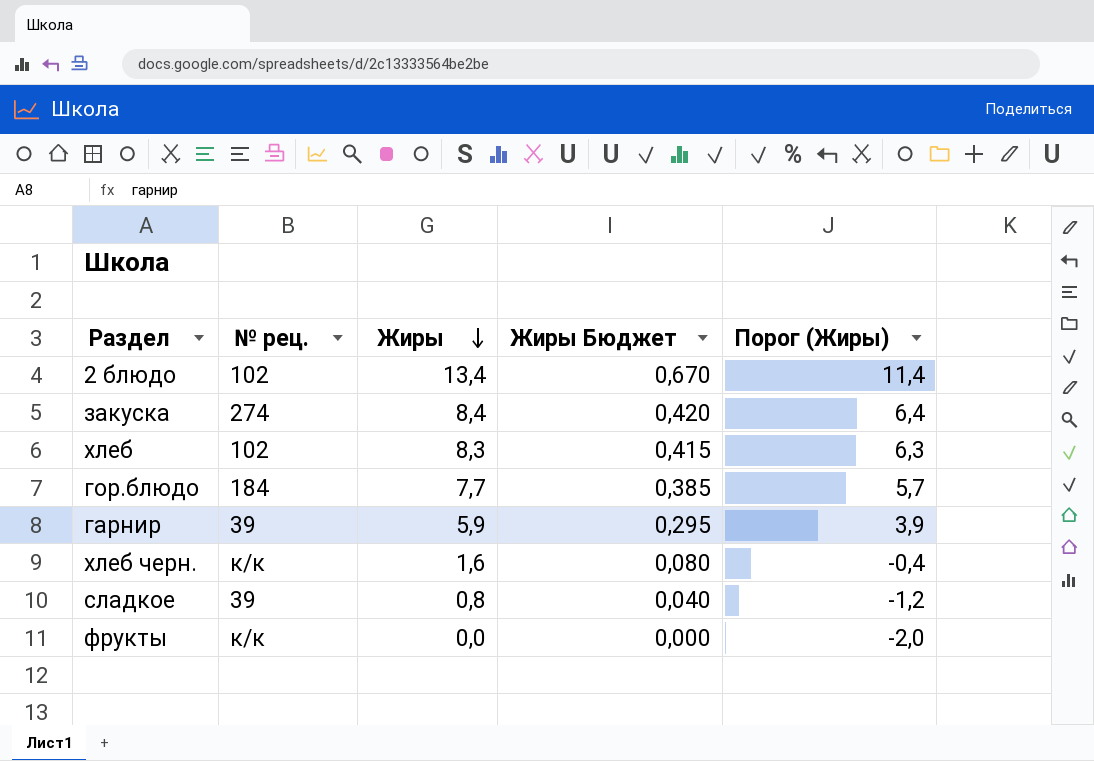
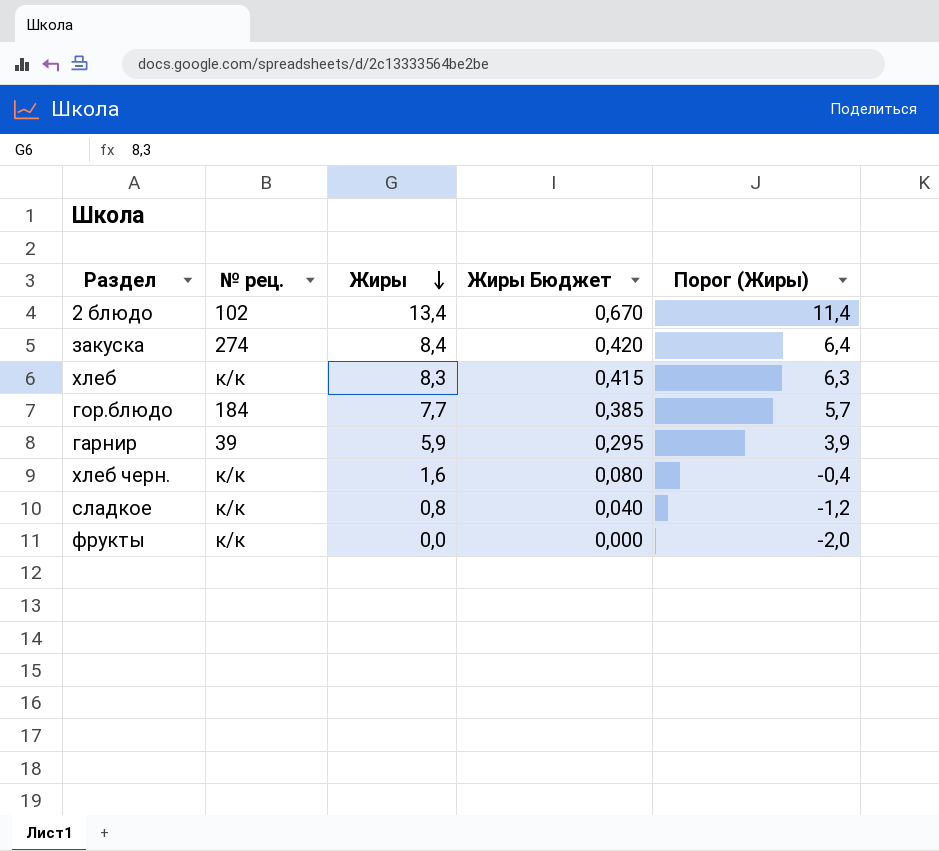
хлеб | № рец.: 102 -> к/к
сладкое | № рец.: 39 -> к/к

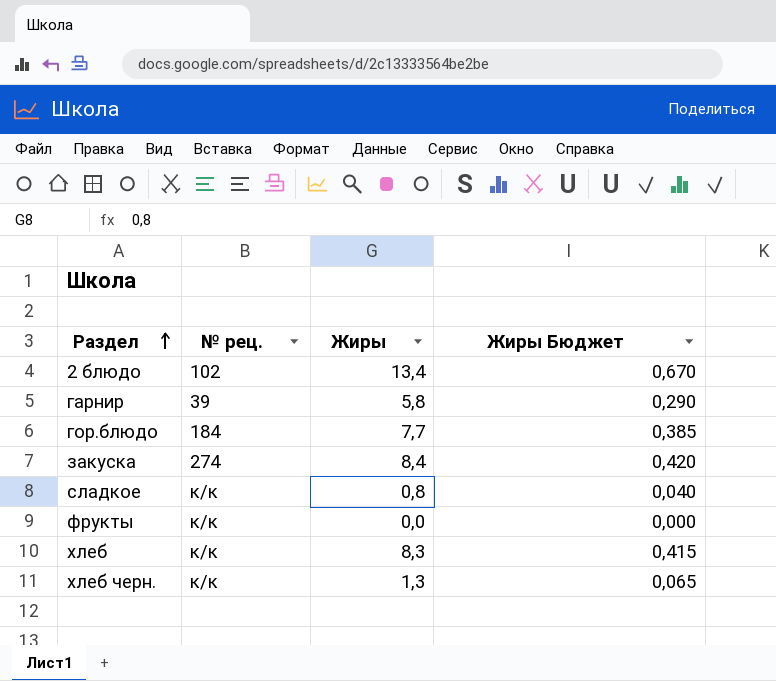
row order: Жиры descending -> Раздел ascending
column Порог (Жиры) | formula: [Жиры] - 2 -> none
гарнир | Жиры: 5,9 -> 5,8
гарнир | Жиры Бюджет: 0,295 -> 0,290
хлеб черн. | Жиры: 1,6 -> 1,3
хлеб черн. | Жиры Бюджет: 0,080 -> 0,065

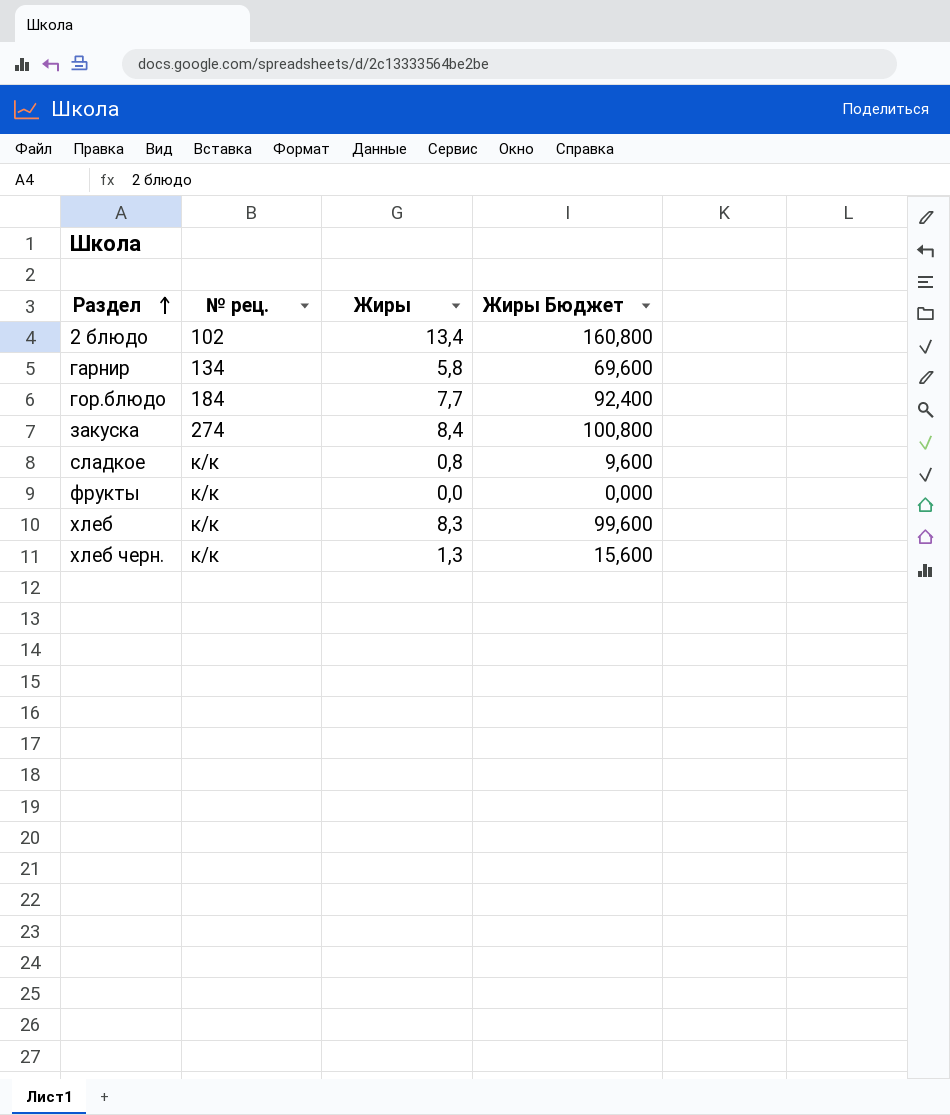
column Жиры Бюджет | formula: [Жиры] * 0,05 -> [Жиры] * 12
гарнир | № рец.: 39 -> 134

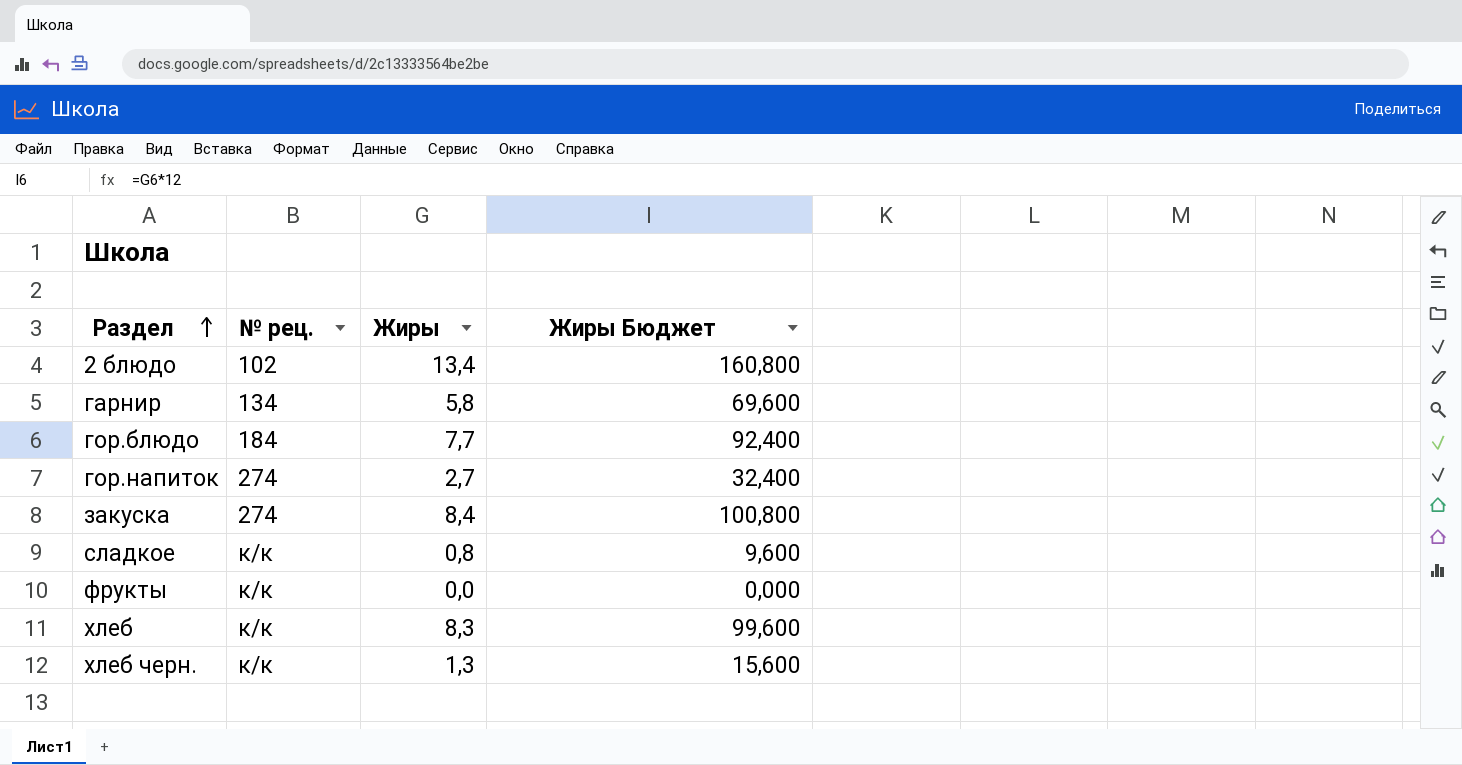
row гор.напиток: none -> 274 | 2,7 | 32,400

